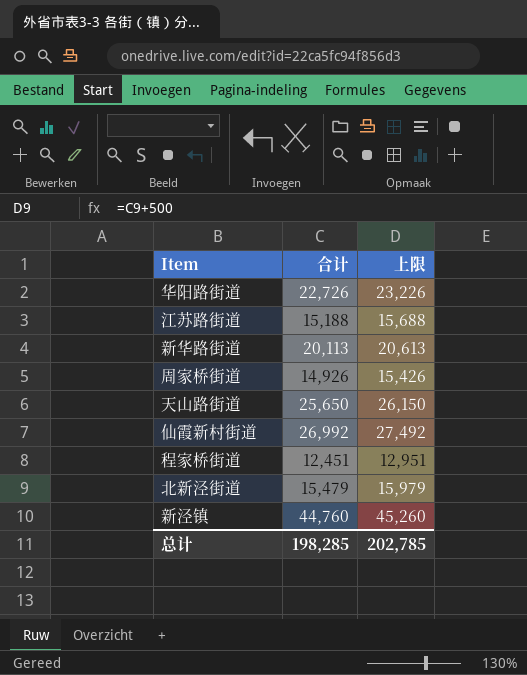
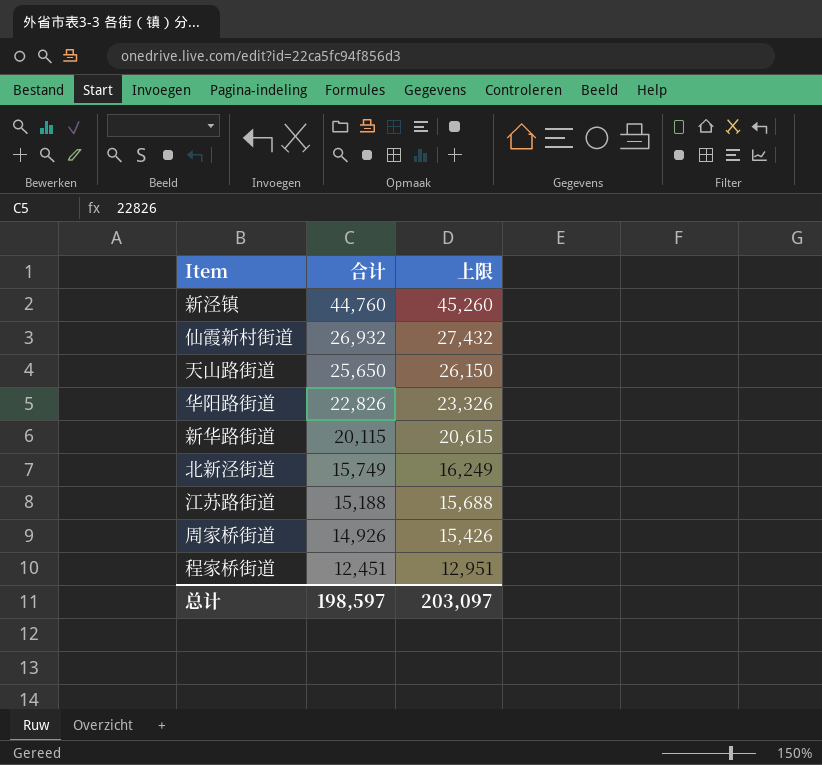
row order: none -> 合计 descending
仙霞新村街道 | 合计: 26,992 -> 26,932
仙霞新村街道 | 上限: 27,492 -> 27,432
华阳路街道 | 合计: 22,726 -> 22,826
华阳路街道 | 上限: 23,226 -> 23,326
新华路街道 | 合计: 20,113 -> 20,115
新华路街道 | 上限: 20,613 -> 20,615
北新泾街道 | 合计: 15,479 -> 15,749
北新泾街道 | 上限: 15,979 -> 16,249
总计 | 合计: 198,285 -> 198,597
总计 | 上限: 202,785 -> 203,097

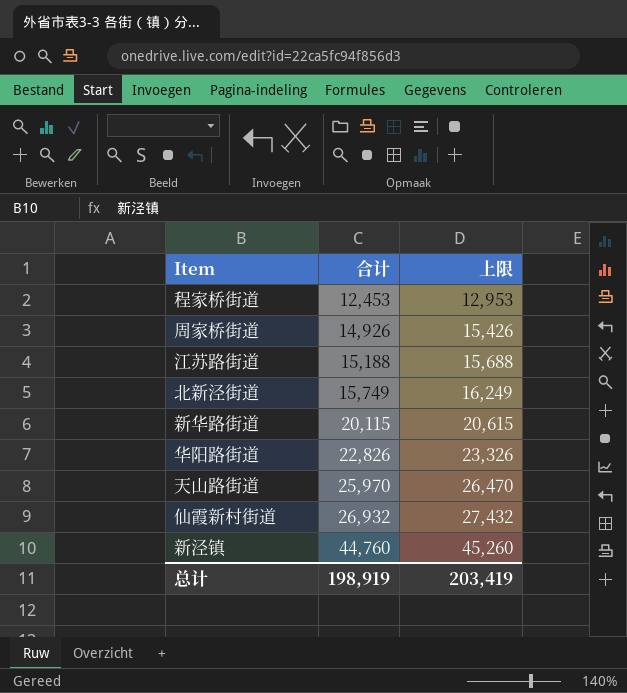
row order: 合计 descending -> 合计 ascending
程家桥街道 | 合计: 12,451 -> 12,453
程家桥街道 | 上限: 12,951 -> 12,953
天山路街道 | 合计: 25,650 -> 25,970
天山路街道 | 上限: 26,150 -> 26,470
总计 | 合计: 198,597 -> 198,919
总计 | 上限: 203,097 -> 203,419

